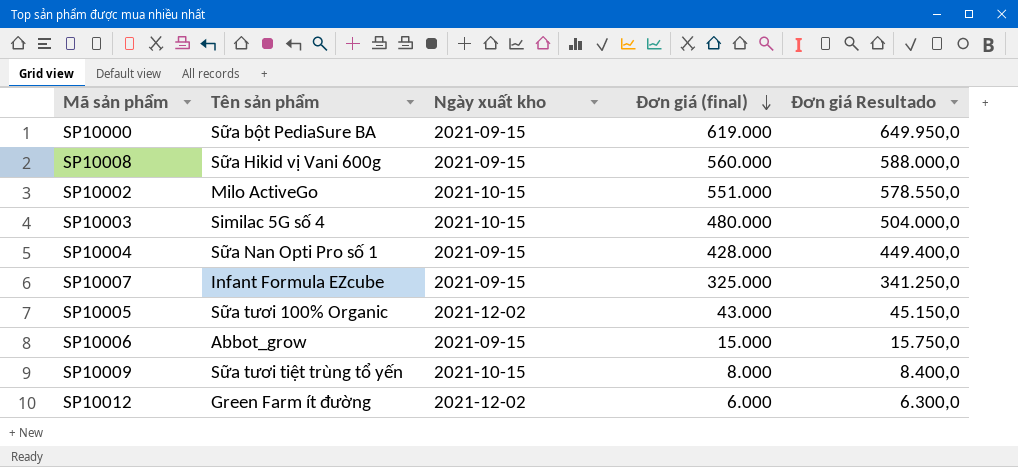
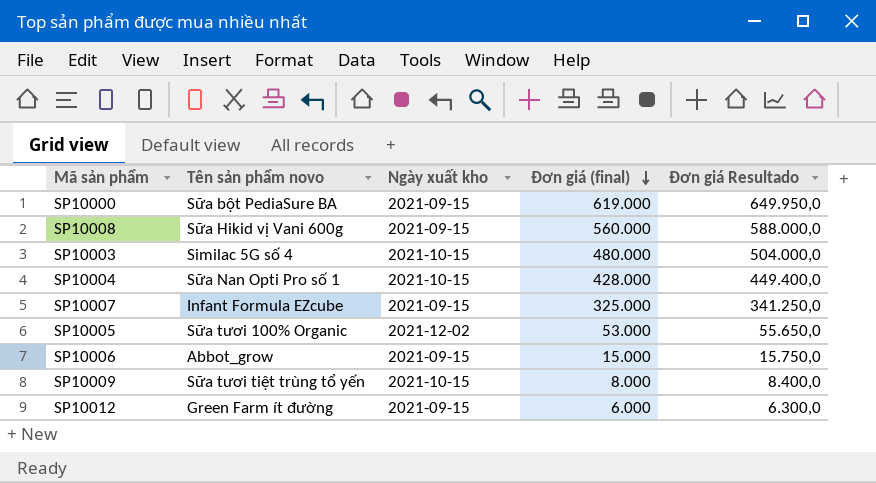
column name: Tên sản phẩm -> Tên sản phẩm novo
row SP10002: Milo ActiveGo | 2021-10-15 | 551.000 | 578.550,0 -> none
SP10004 | Ngày xuất kho: 2021-09-15 -> 2021-10-15
SP10005 | Đơn giá (final): 43.000 -> 53.000
SP10005 | Đơn giá Resultado: 45.150,0 -> 55.650,0
SP10012 | Ngày xuất kho: 2021-12-02 -> 2021-09-15

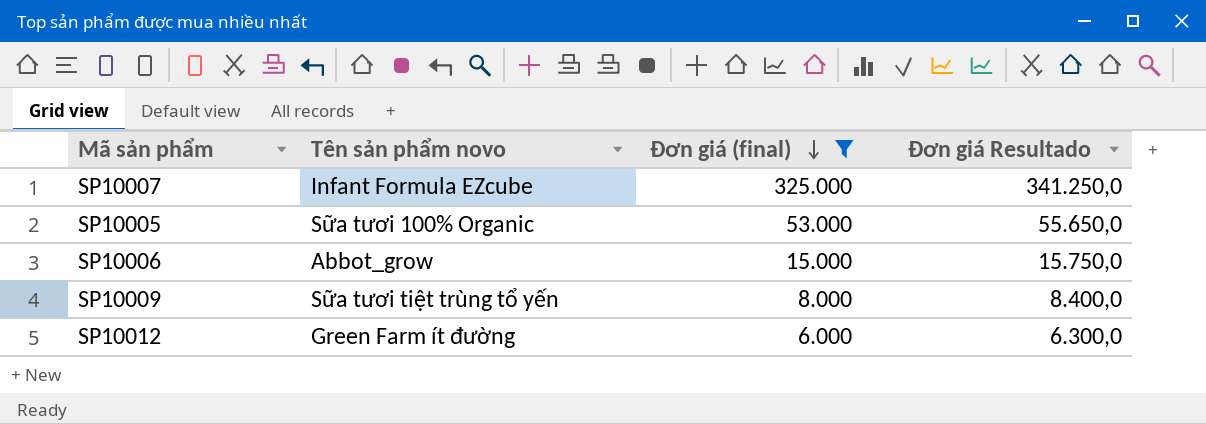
filter: none -> Đơn giá (final) <= 325.000
column Ngày xuất kho | position: 3 -> none

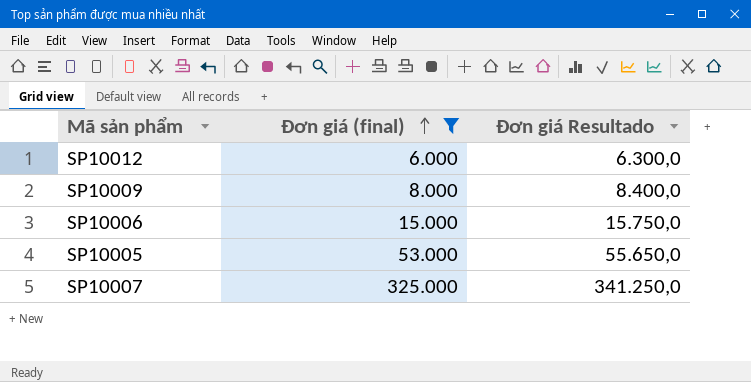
row order: Đơn giá (final) descending -> Đơn giá (final) ascending
column Tên sản phẩm novo | position: 2 -> none

